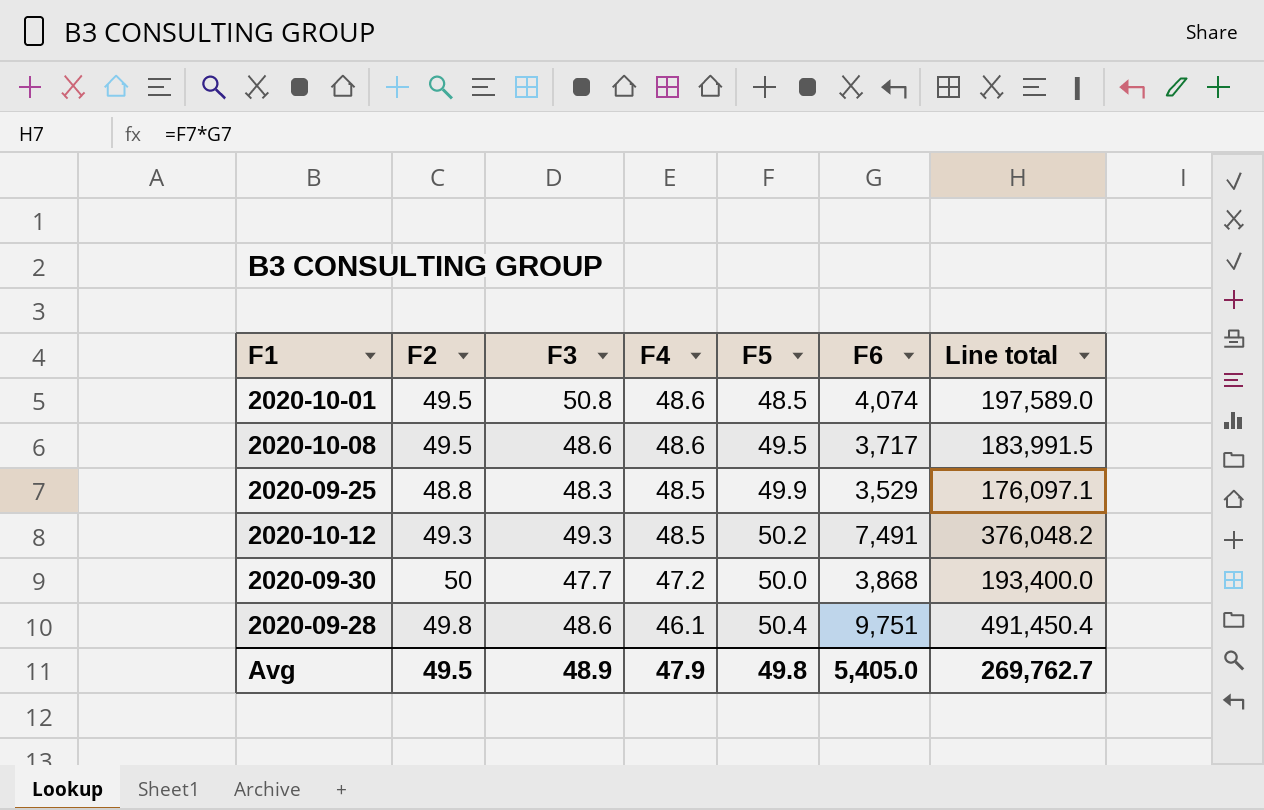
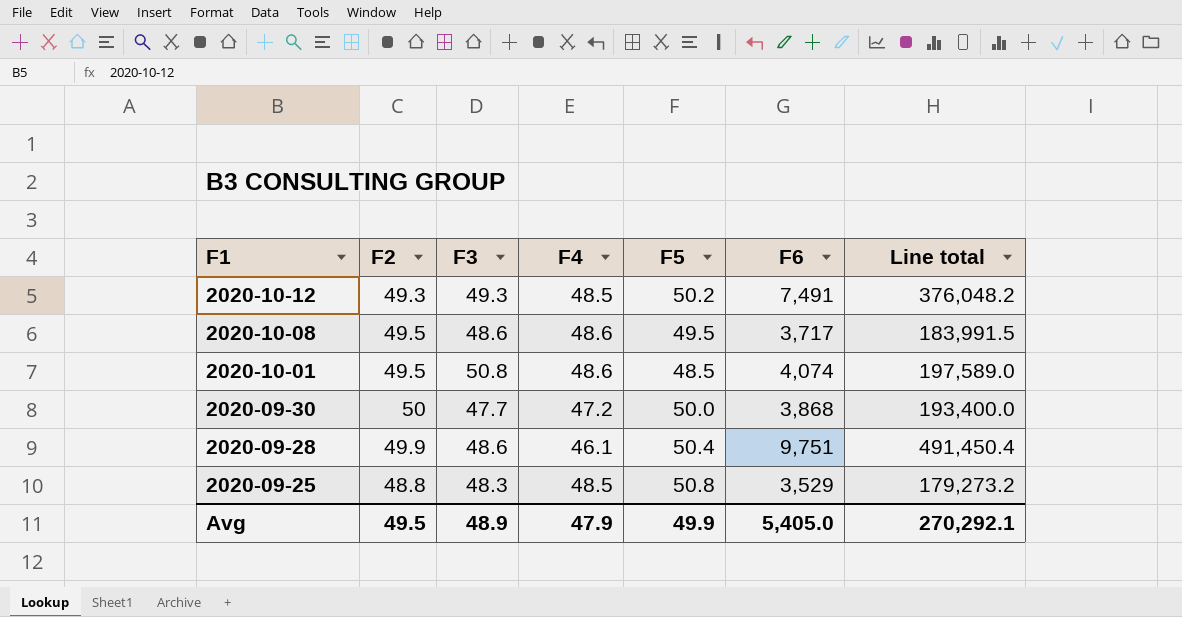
row order: F4 descending -> F1 descending
2020-09-28 | F2: 49.8 -> 49.9
2020-09-25 | F5: 49.9 -> 50.8
2020-09-25 | Line total: 176,097.1 -> 179,273.2
Avg | F5: 49.8 -> 49.9
Avg | Line total: 269,762.7 -> 270,292.1

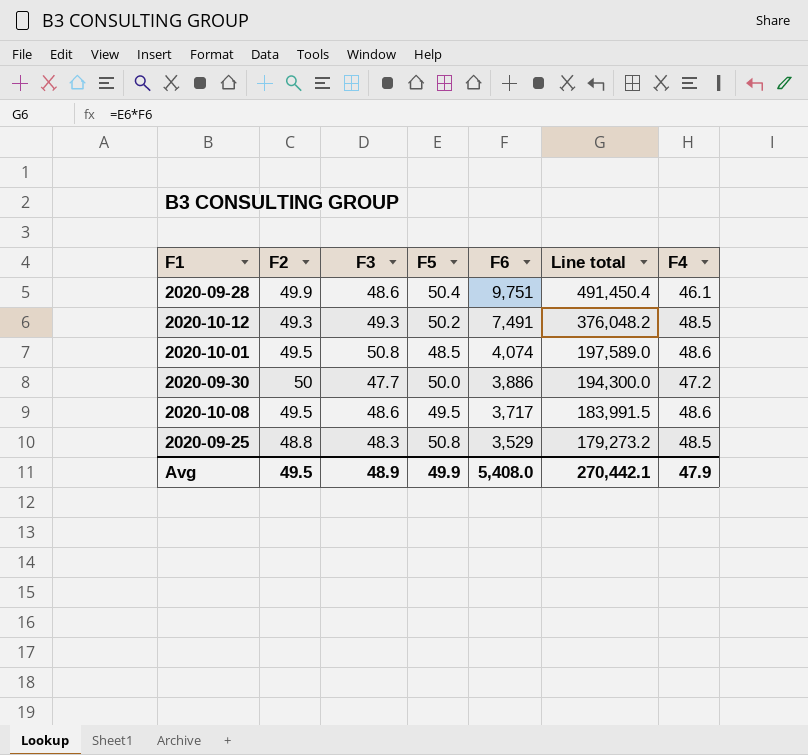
row order: F1 descending -> F6 descending
column F4 | position: 4 -> 7
2020-09-30 | F6: 3,868 -> 3,886
2020-09-30 | Line total: 193,400.0 -> 194,300.0
Avg | F6: 5,405.0 -> 5,408.0
Avg | Line total: 270,292.1 -> 270,442.1

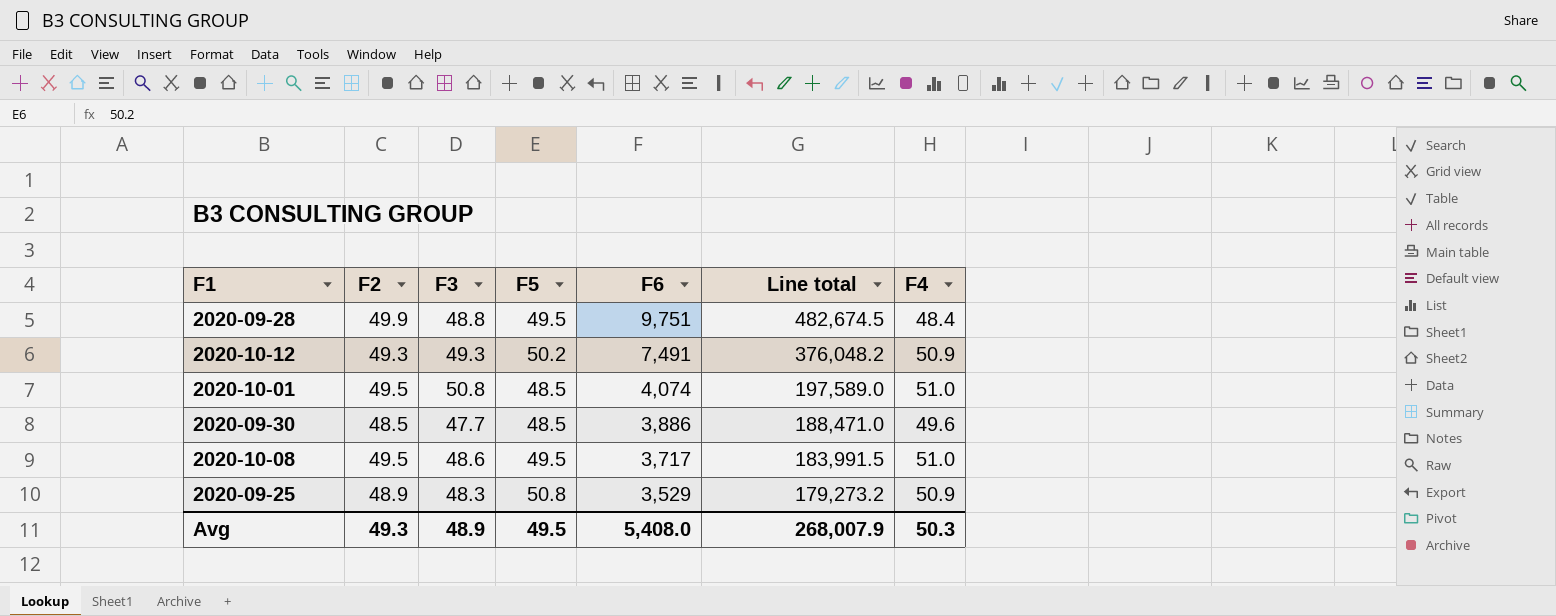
2020-09-28 | F3: 48.6 -> 48.8
2020-09-28 | F5: 50.4 -> 49.5
2020-09-28 | Line total: 491,450.4 -> 482,674.5
2020-09-28 | F4: 46.1 -> 48.4
2020-10-12 | F4: 48.5 -> 50.9
2020-10-01 | F4: 48.6 -> 51.0
2020-09-30 | F2: 50 -> 48.5
2020-09-30 | F5: 50.0 -> 48.5
2020-09-30 | Line total: 194,300.0 -> 188,471.0
2020-09-30 | F4: 47.2 -> 49.6
2020-10-08 | F4: 48.6 -> 51.0
2020-09-25 | F2: 48.8 -> 48.9
2020-09-25 | F4: 48.5 -> 50.9
Avg | F2: 49.5 -> 49.3
Avg | F5: 49.9 -> 49.5
Avg | Line total: 270,442.1 -> 268,007.9
Avg | F4: 47.9 -> 50.3

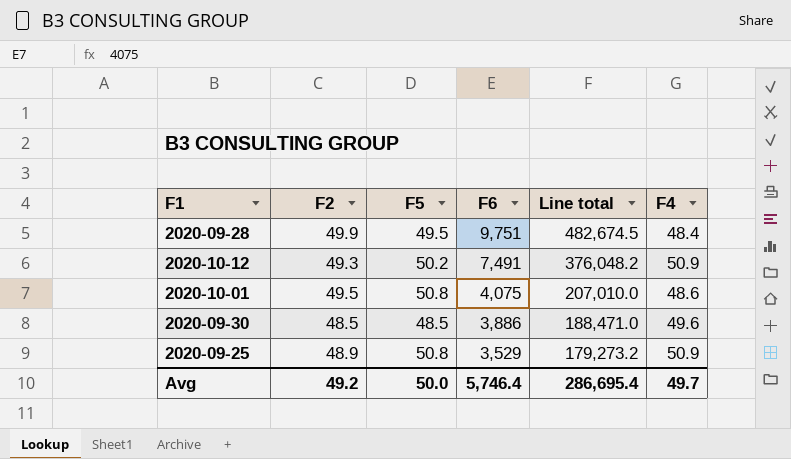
column F3 | position: 3 -> none
row 2020-10-08: 49.5 | 48.6 | 49.5 | 3,717 | 183,991.5 | 51.0 -> none
2020-10-01 | F5: 48.5 -> 50.8
2020-10-01 | F6: 4,074 -> 4,075
2020-10-01 | Line total: 197,589.0 -> 207,010.0
2020-10-01 | F4: 51.0 -> 48.6
Avg | F2: 49.3 -> 49.2
Avg | F5: 49.5 -> 50.0
Avg | F6: 5,408.0 -> 5,746.4
Avg | Line total: 268,007.9 -> 286,695.4
Avg | F4: 50.3 -> 49.7

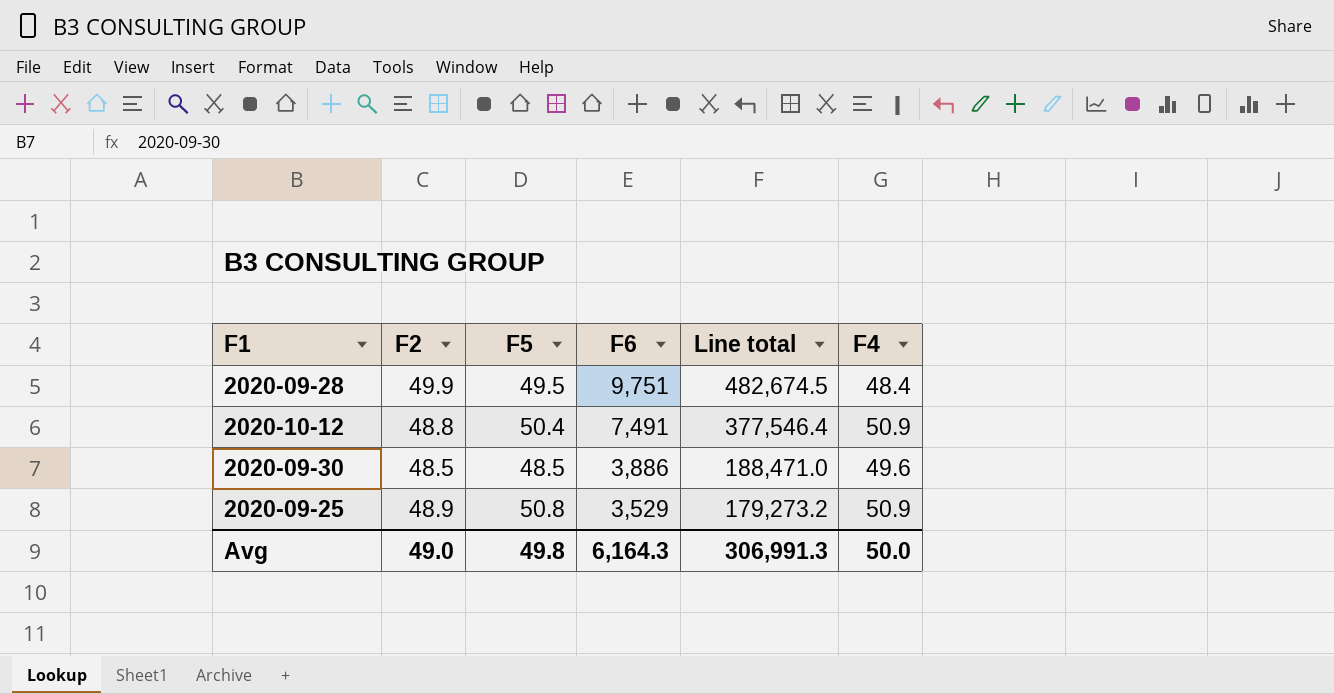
row 2020-10-01: 49.5 | 50.8 | 4,075 | 207,010.0 | 48.6 -> none
2020-10-12 | F2: 49.3 -> 48.8
2020-10-12 | F5: 50.2 -> 50.4
2020-10-12 | Line total: 376,048.2 -> 377,546.4
Avg | F2: 49.2 -> 49.0
Avg | F5: 50.0 -> 49.8
Avg | F6: 5,746.4 -> 6,164.3
Avg | Line total: 286,695.4 -> 306,991.3
Avg | F4: 49.7 -> 50.0

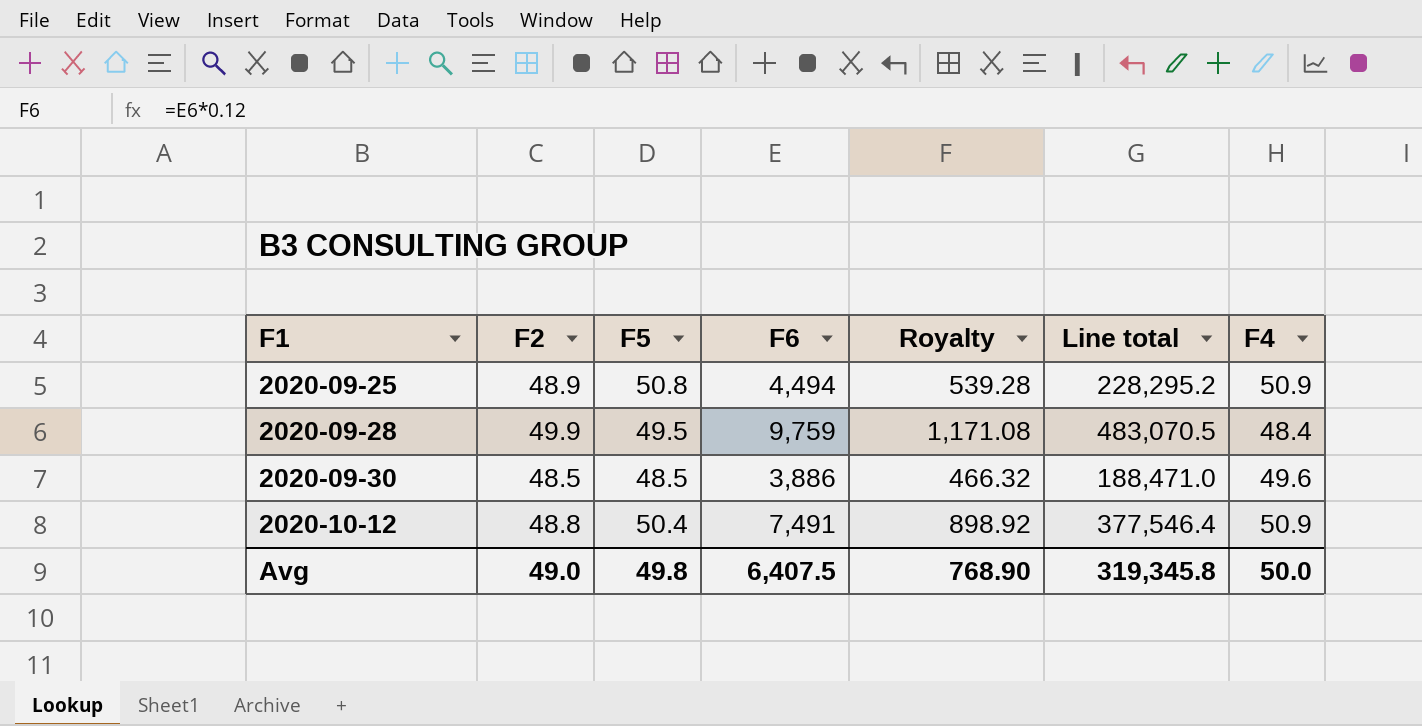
row order: F6 descending -> F1 ascending
column Royalty | formula: none -> [F6] * 0.12
2020-09-25 | F6: 3,529 -> 4,494
2020-09-25 | Line total: 179,273.2 -> 228,295.2
2020-09-28 | F6: 9,751 -> 9,759
2020-09-28 | Line total: 482,674.5 -> 483,070.5
Avg | F6: 6,164.3 -> 6,407.5
Avg | Line total: 306,991.3 -> 319,345.8

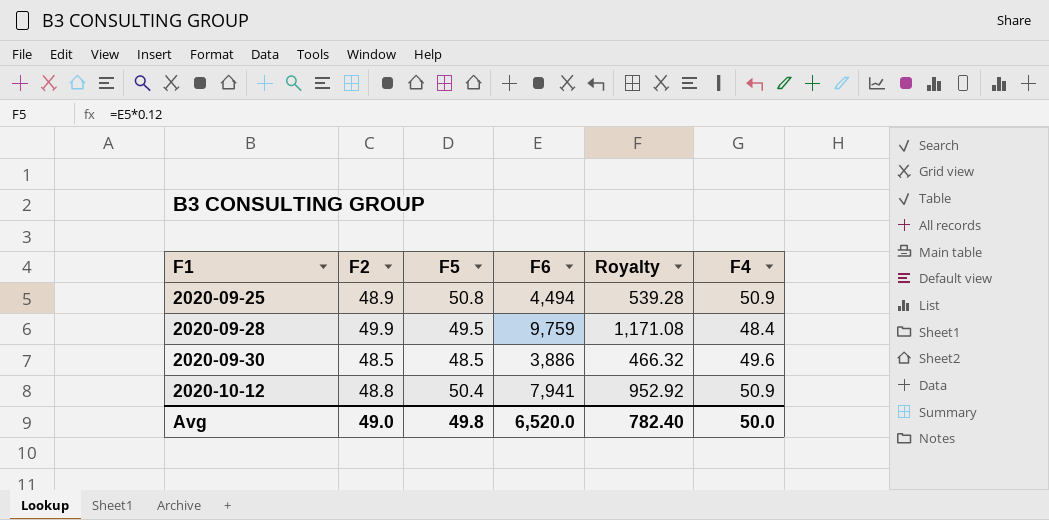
column Line total | formula: [F5] * [F6] -> none
2020-10-12 | F6: 7,491 -> 7,941
2020-10-12 | Royalty: 898.92 -> 952.92
Avg | F6: 6,407.5 -> 6,520.0
Avg | Royalty: 768.90 -> 782.40

